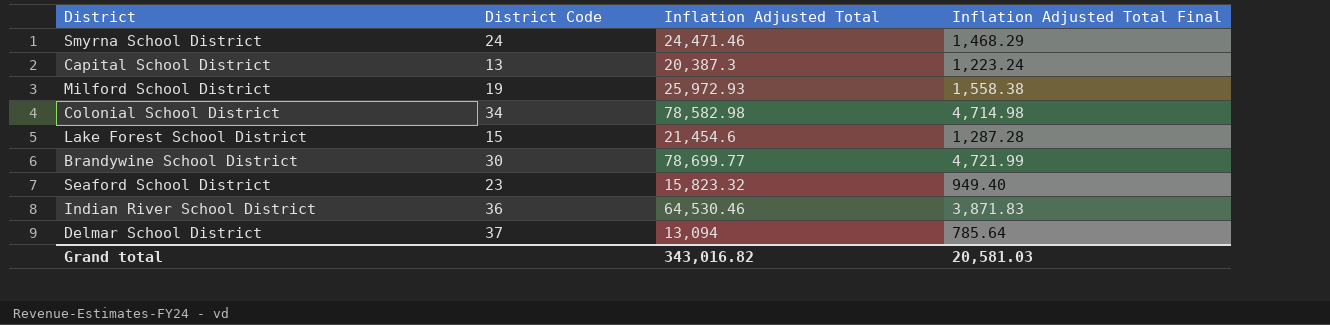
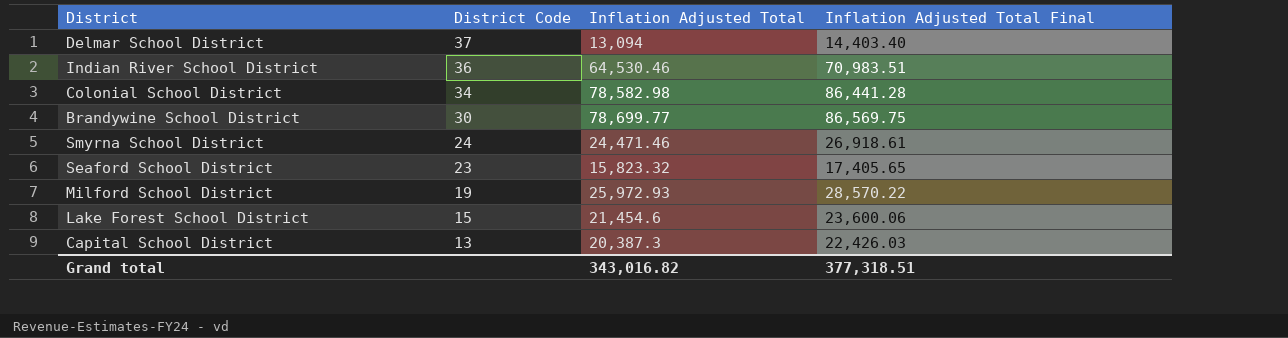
row order: none -> District Code descending
column Inflation Adjusted Total Final | formula: [Inflation Adjusted Total] * 0.06 -> [Inflation Adjusted Total] * 1.1
Grand total | Inflation Adjusted Total Final: 20,581.03 -> 377,318.51

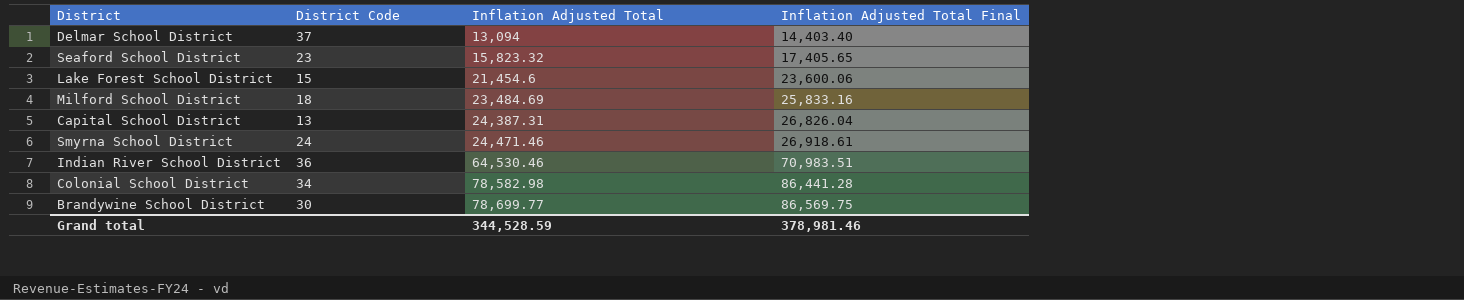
row order: District Code descending -> Inflation Adjusted Total ascending
Milford School District | District Code: 19 -> 18
Milford School District | Inflation Adjusted Total: 25,972.93 -> 23,484.69
Milford School District | Inflation Adjusted Total Final: 28,570.22 -> 25,833.16
Capital School District | Inflation Adjusted Total: 20,387.3 -> 24,387.31
Capital School District | Inflation Adjusted Total Final: 22,426.03 -> 26,826.04
Grand total | Inflation Adjusted Total: 343,016.82 -> 344,528.59
Grand total | Inflation Adjusted Total Final: 377,318.51 -> 378,981.46

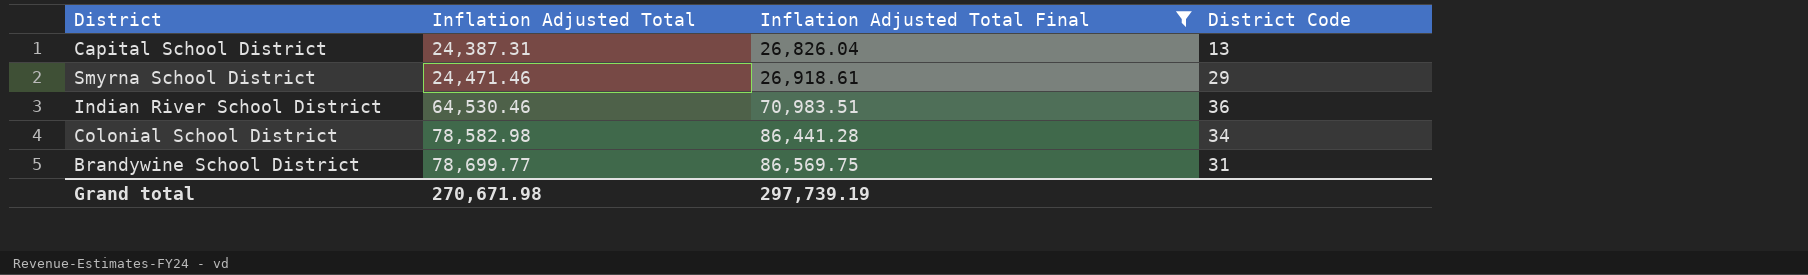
filter: none -> Inflation Adjusted Total Final >= 26,826.04
column District Code | position: 2 -> 4
Smyrna School District | District Code: 24 -> 29
Brandywine School District | District Code: 30 -> 31
Grand total | Inflation Adjusted Total: 344,528.59 -> 270,671.98
Grand total | Inflation Adjusted Total Final: 378,981.46 -> 297,739.19

